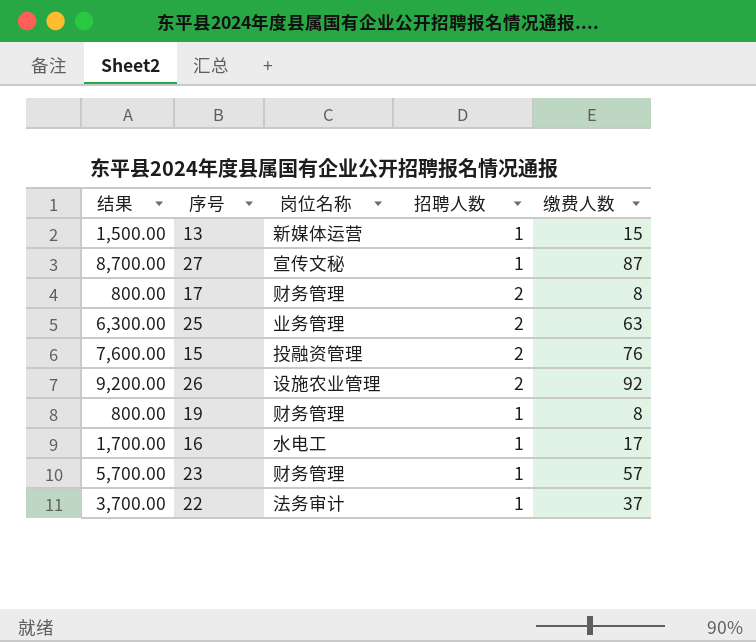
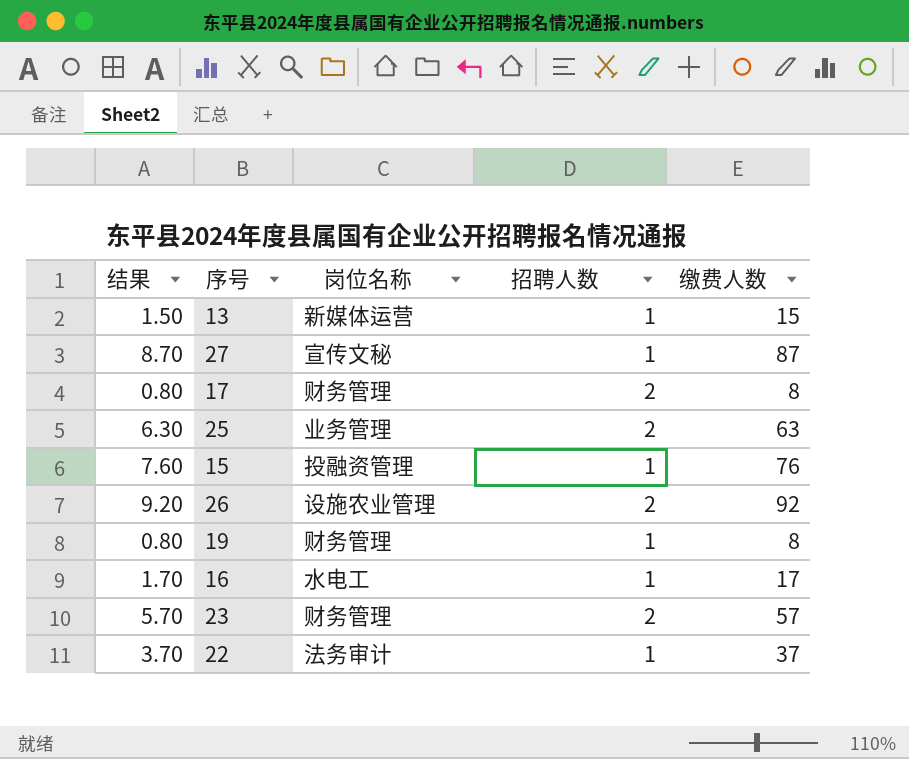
column 结果 | formula: [缴费人数] * 100 -> [缴费人数] * 0.1
15 | 招聘人数: 2 -> 1
23 | 招聘人数: 1 -> 2

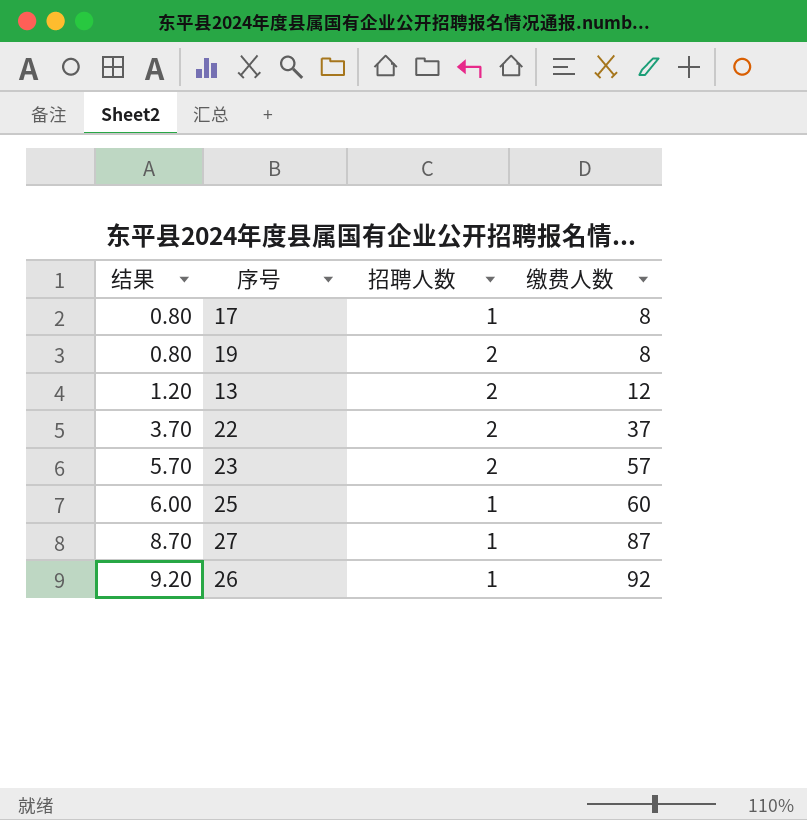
row order: none -> 结果 ascending
column 岗位名称 | position: 3 -> none
row 15: 7.60 | 投融资管理 | 1 | 76 -> none
row 16: 1.70 | 水电工 | 1 | 17 -> none
17 | 招聘人数: 2 -> 1
19 | 招聘人数: 1 -> 2
13 | 结果: 1.50 -> 1.20
13 | 招聘人数: 1 -> 2
13 | 缴费人数: 15 -> 12
22 | 招聘人数: 1 -> 2
25 | 结果: 6.30 -> 6.00
25 | 招聘人数: 2 -> 1
25 | 缴费人数: 63 -> 60
26 | 招聘人数: 2 -> 1

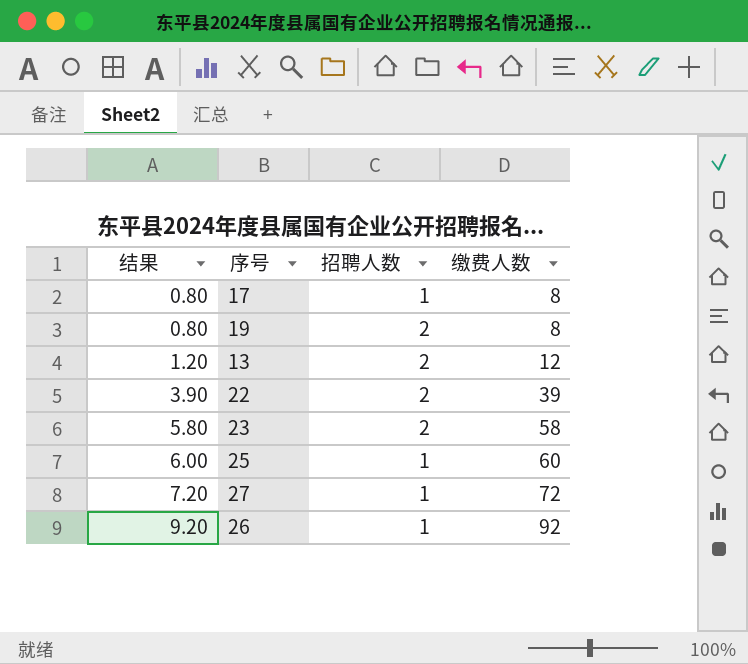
22 | 结果: 3.70 -> 3.90
22 | 缴费人数: 37 -> 39
23 | 结果: 5.70 -> 5.80
23 | 缴费人数: 57 -> 58
27 | 结果: 8.70 -> 7.20
27 | 缴费人数: 87 -> 72

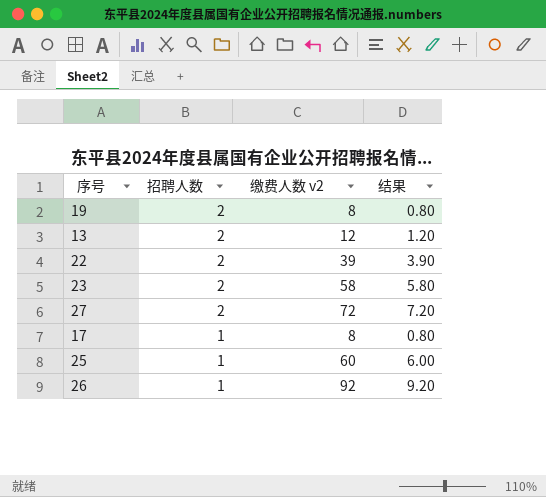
row order: 结果 ascending -> 招聘人数 descending
column name: 缴费人数 -> 缴费人数 v2
column 结果 | position: 1 -> 4
27 | 招聘人数: 1 -> 2

